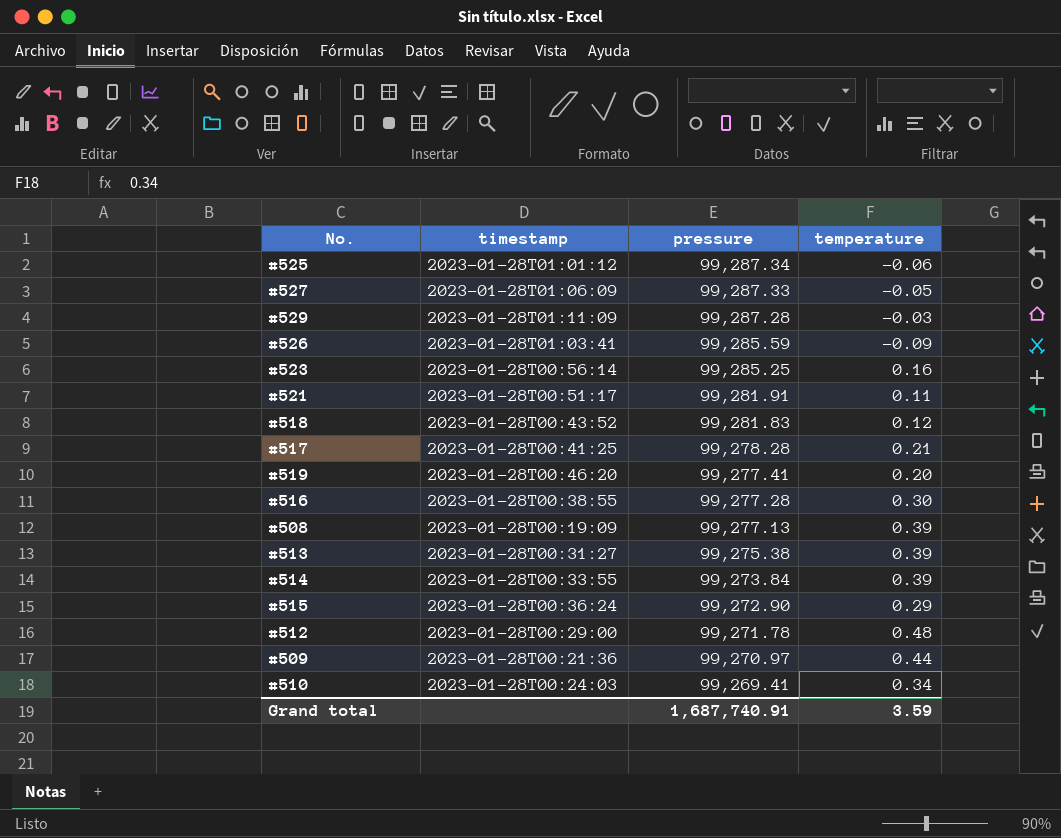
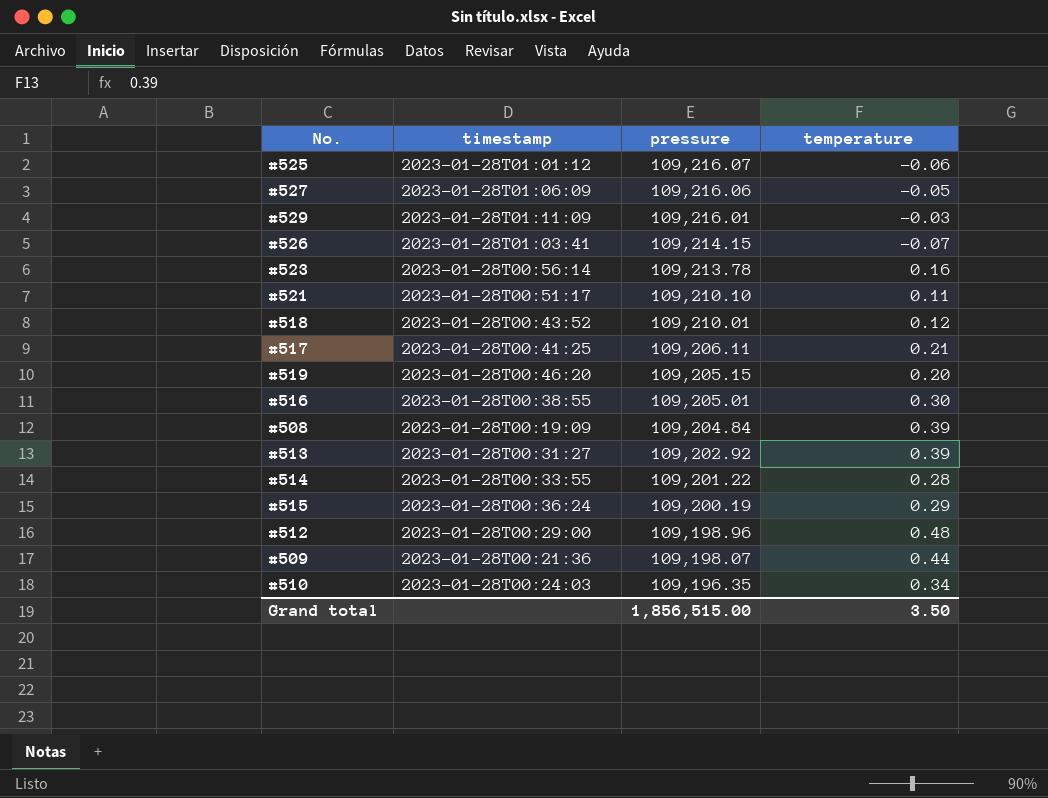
#525 | pressure: 99,287.34 -> 109,216.07
#527 | pressure: 99,287.33 -> 109,216.06
#529 | pressure: 99,287.28 -> 109,216.01
#526 | pressure: 99,285.59 -> 109,214.15
#526 | temperature: -0.09 -> -0.07
#523 | pressure: 99,285.25 -> 109,213.78
#521 | pressure: 99,281.91 -> 109,210.10
#518 | pressure: 99,281.83 -> 109,210.01
#517 | pressure: 99,278.28 -> 109,206.11
#519 | pressure: 99,277.41 -> 109,205.15
#516 | pressure: 99,277.28 -> 109,205.01
#508 | pressure: 99,277.13 -> 109,204.84
#513 | pressure: 99,275.38 -> 109,202.92
#514 | pressure: 99,273.84 -> 109,201.22
#514 | temperature: 0.39 -> 0.28
#515 | pressure: 99,272.90 -> 109,200.19
#512 | pressure: 99,271.78 -> 109,198.96
#509 | pressure: 99,270.97 -> 109,198.07
#510 | pressure: 99,269.41 -> 109,196.35
Grand total | pressure: 1,687,740.91 -> 1,856,515.00
Grand total | temperature: 3.59 -> 3.50

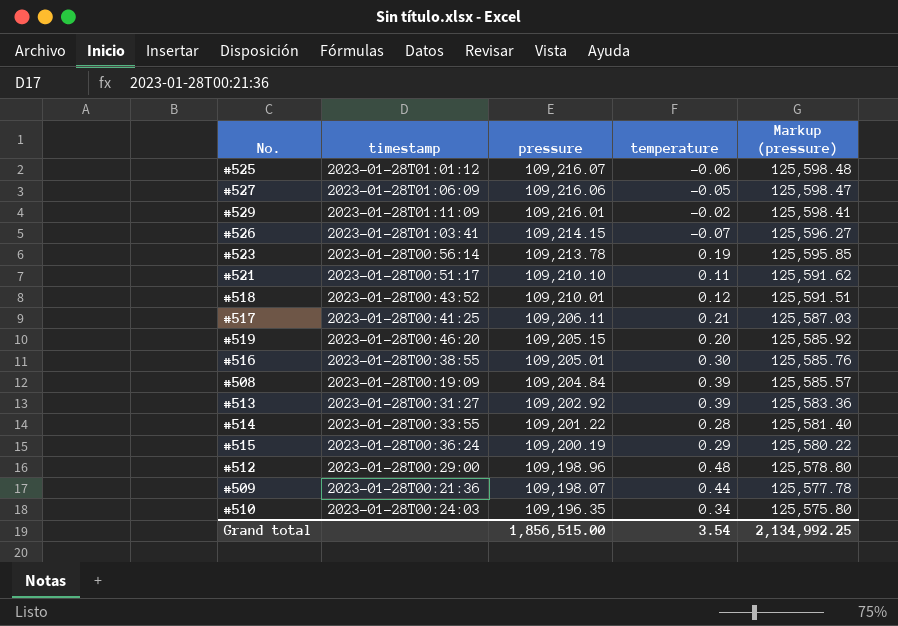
column Markup (pressure) | formula: none -> [pressure] * 1.15
#529 | temperature: -0.03 -> -0.02
#523 | temperature: 0.16 -> 0.19
Grand total | temperature: 3.50 -> 3.54

